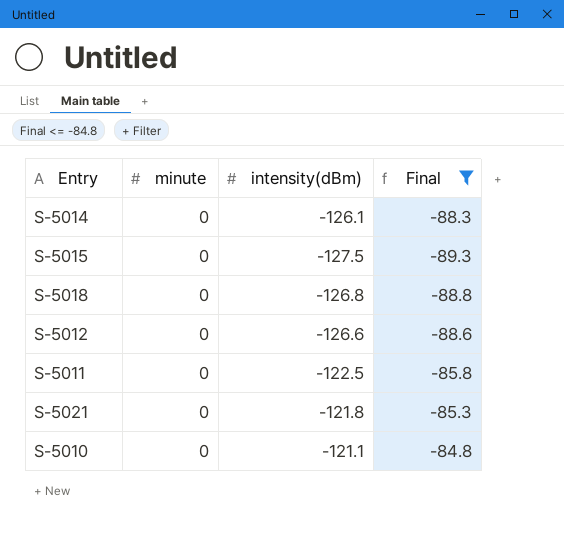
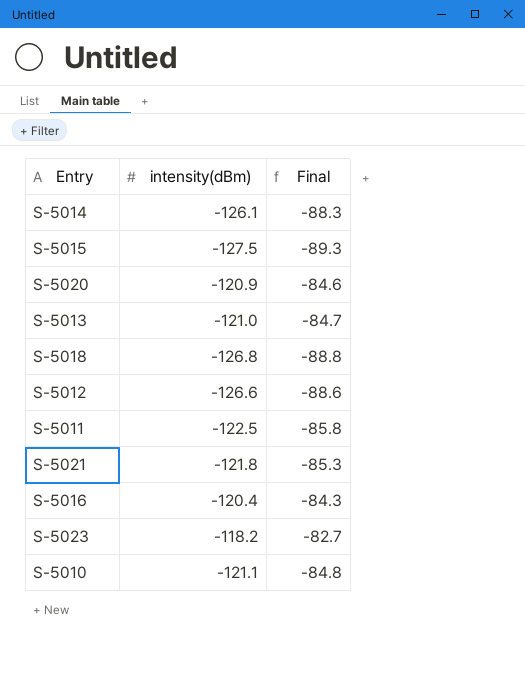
filter: Final <= -84.8 -> none
column minute | position: 2 -> none

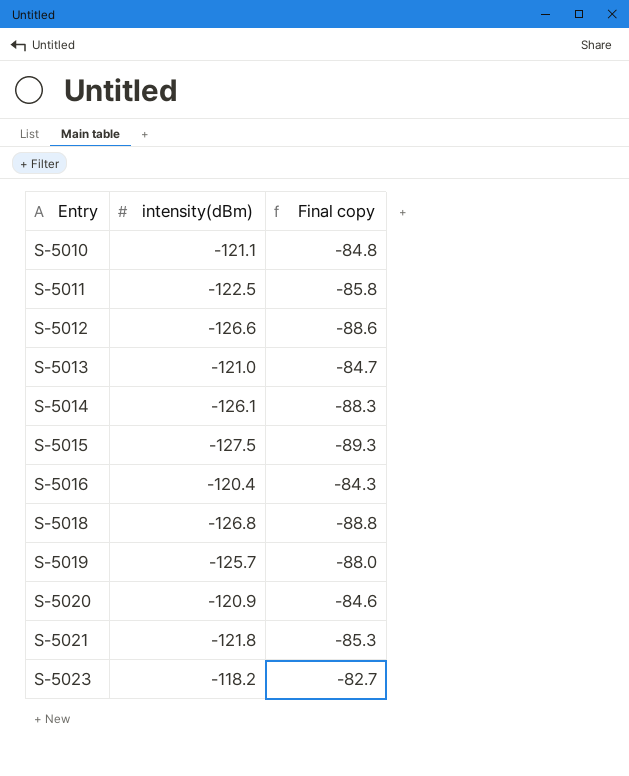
row order: none -> Entry ascending
column name: Final -> Final copy
row S-5019: none -> -125.7 | -88.0

